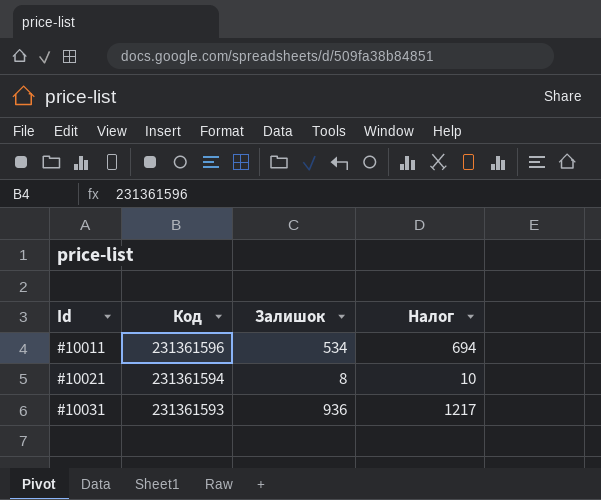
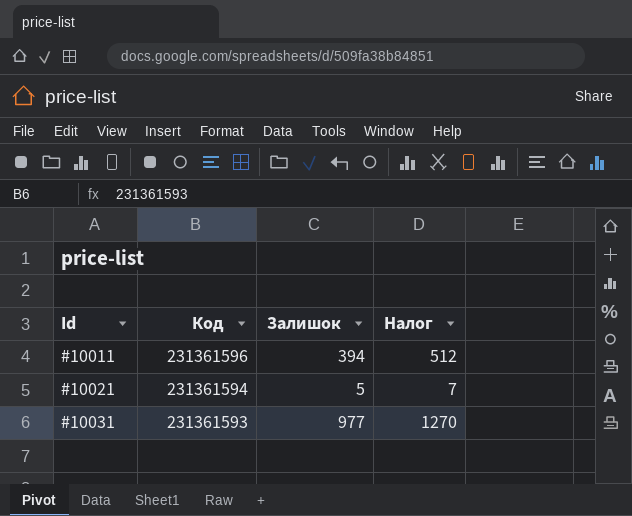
#10011 | Залишок: 534 -> 394
#10011 | Налог: 694 -> 512
#10021 | Залишок: 8 -> 5
#10021 | Налог: 10 -> 7
#10031 | Залишок: 936 -> 977
#10031 | Налог: 1217 -> 1270

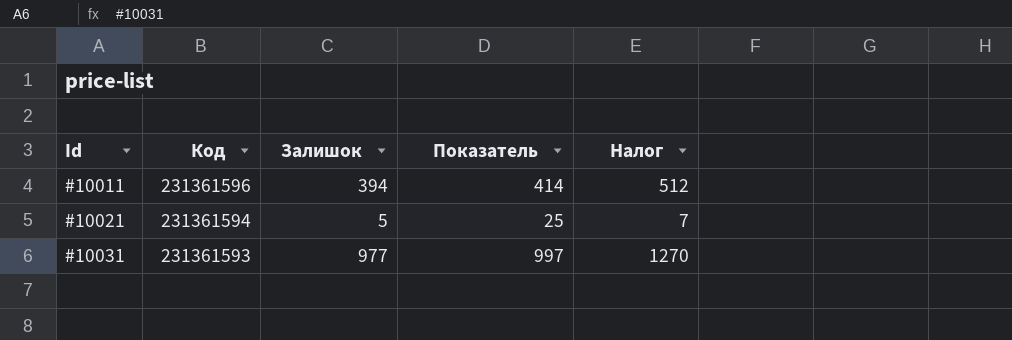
column Показатель | formula: none -> [Залишок] + 20

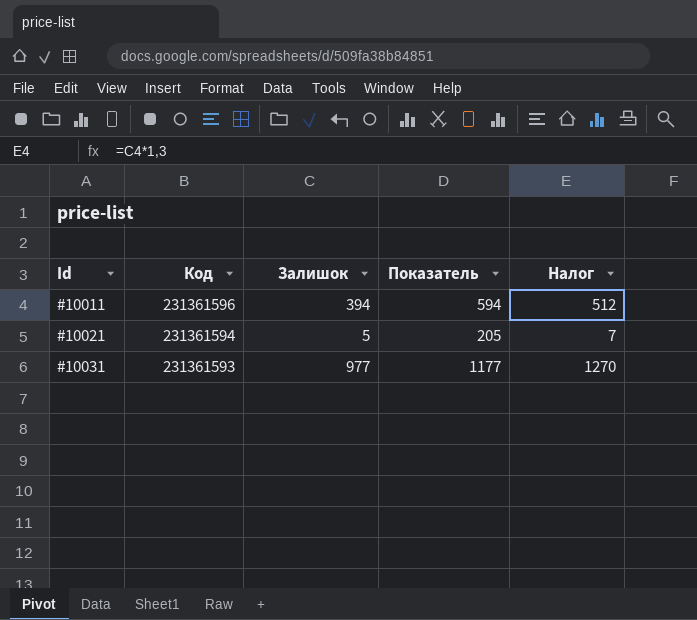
column Показатель | formula: [Залишок] + 20 -> [Залишок] + 200

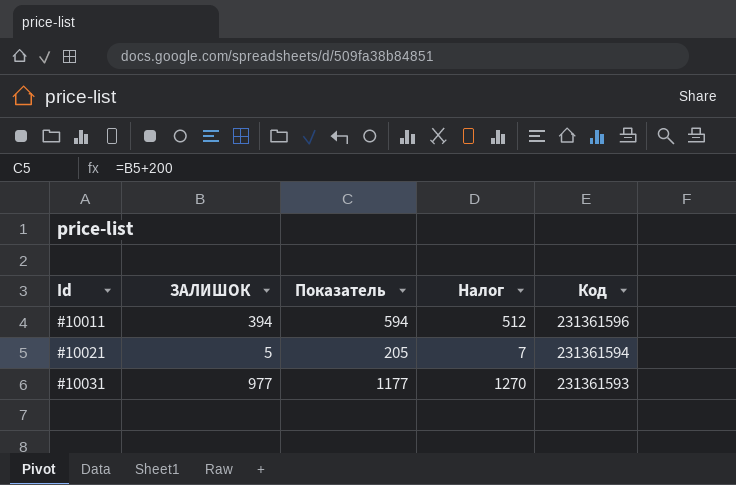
column name: Залишок -> ЗАЛИШОК
column Код | position: 2 -> 5

